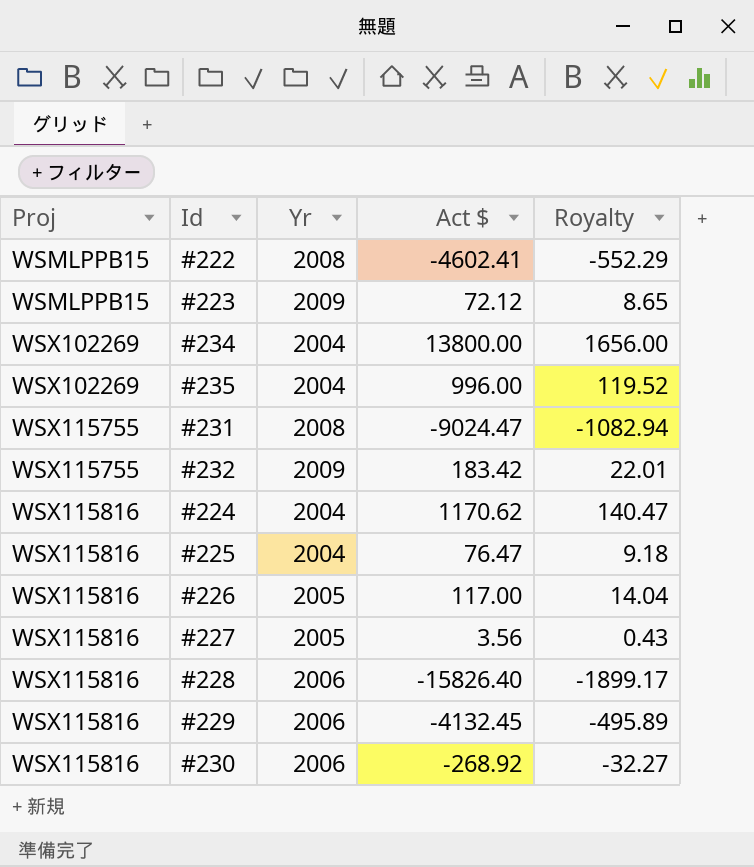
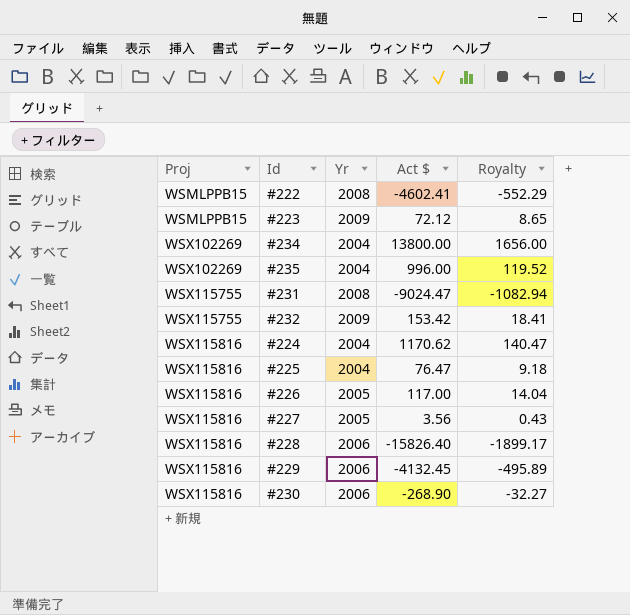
#232 | Act $: 183.42 -> 153.42
#232 | Royalty: 22.01 -> 18.41
#230 | Act $: -268.92 -> -268.90

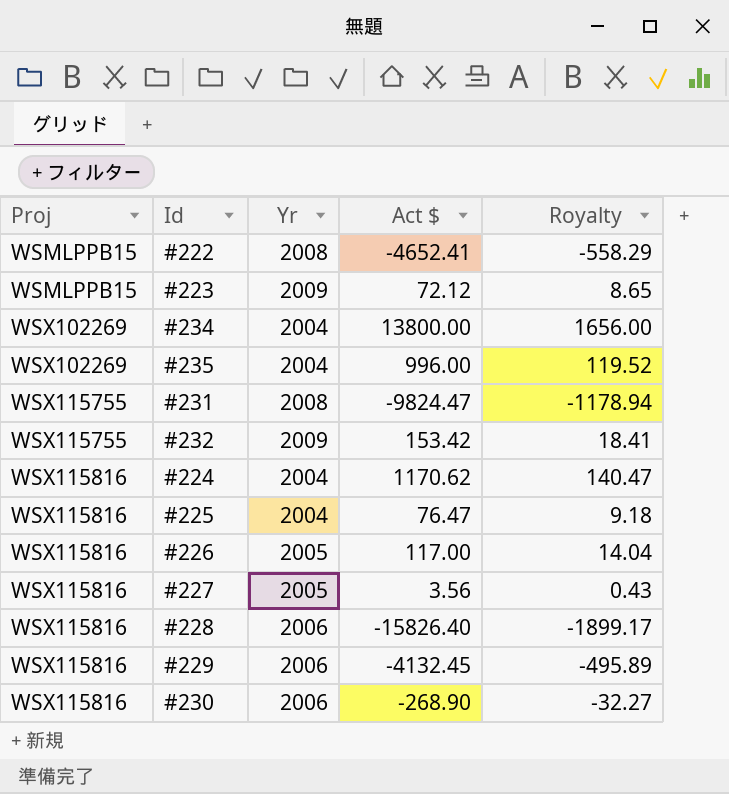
#222 | Act $: -4602.41 -> -4652.41
#222 | Royalty: -552.29 -> -558.29
#231 | Act $: -9024.47 -> -9824.47
#231 | Royalty: -1082.94 -> -1178.94

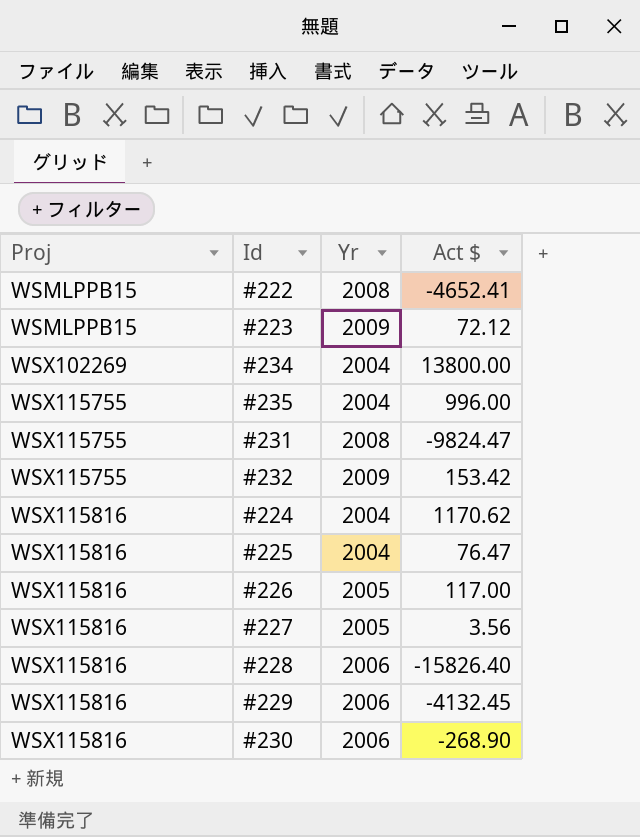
column Royalty | formula: [Act $] * 0.12 -> none
#235 | Proj: WSX102269 -> WSX115755

